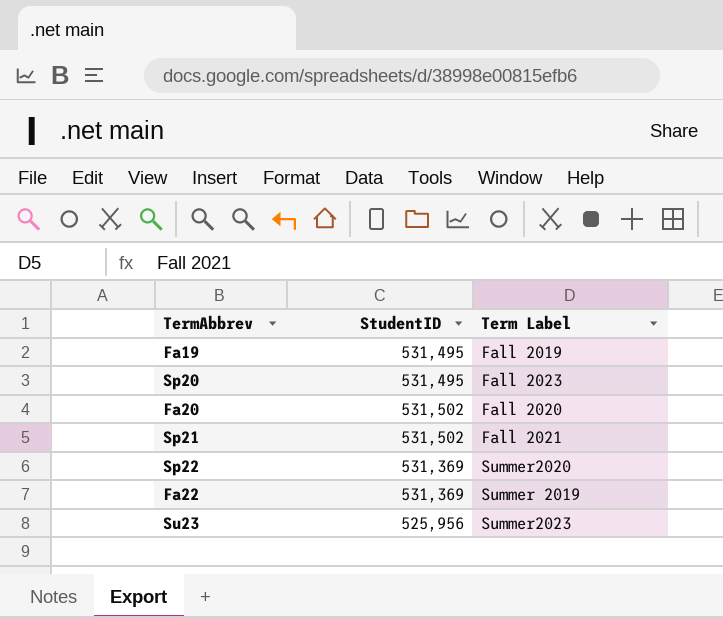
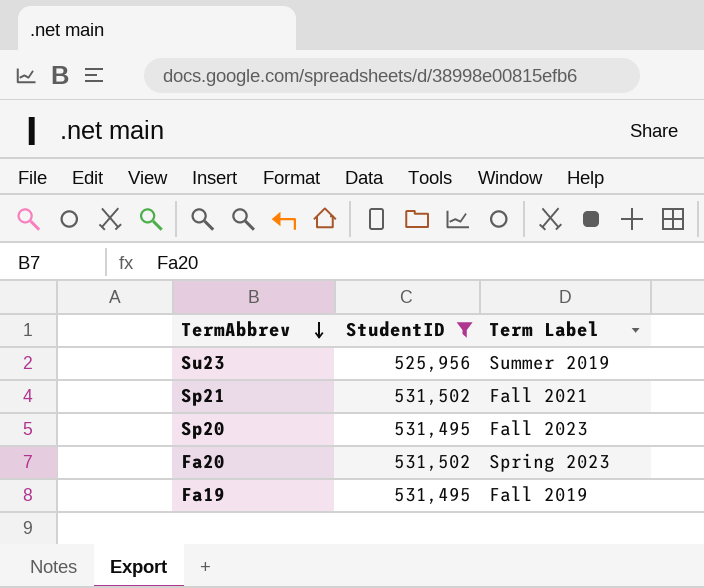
filter: none -> StudentID != 531,369
row order: none -> TermAbbrev descending
Su23 | Term Label: Summer2023 -> Summer 2019
Fa20 | Term Label: Fall 2020 -> Spring 2023

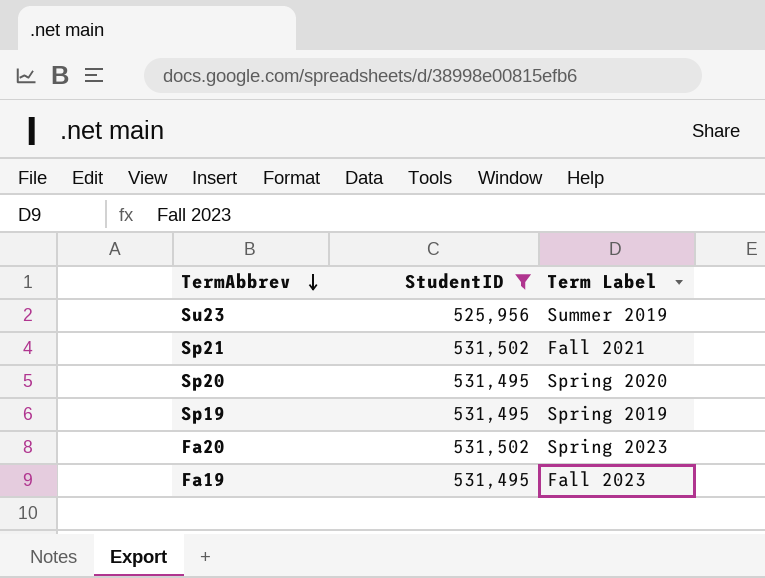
Sp20 | Term Label: Fall 2023 -> Spring 2020
row Sp19: none -> 531,495 | Spring 2019
Fa19 | Term Label: Fall 2019 -> Fall 2023

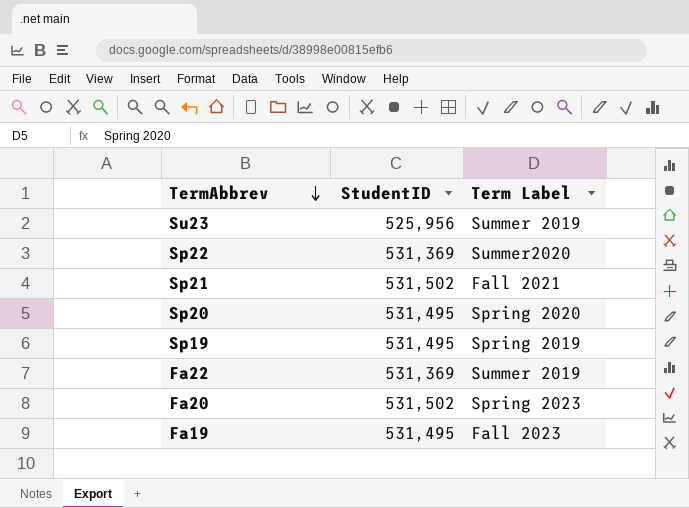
filter: StudentID != 531,369 -> none

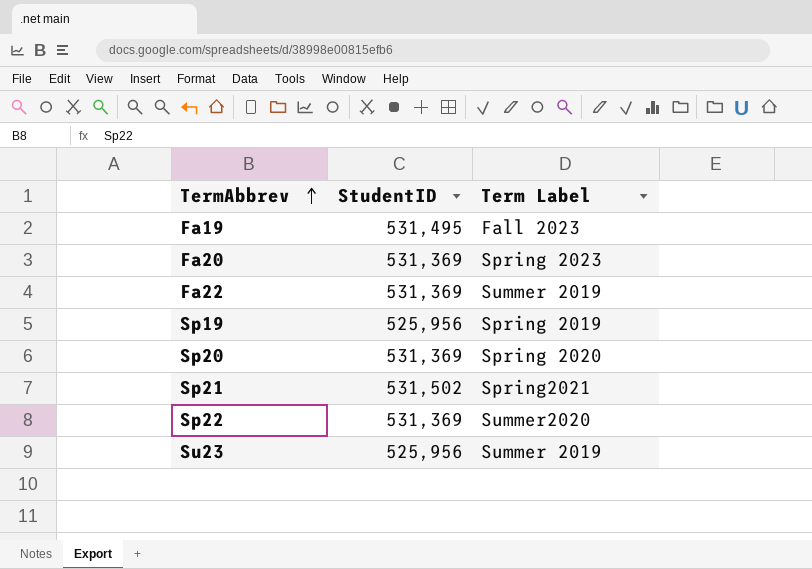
row order: TermAbbrev descending -> TermAbbrev ascending
Fa20 | StudentID: 531,502 -> 531,369
Sp19 | StudentID: 531,495 -> 525,956
Sp20 | StudentID: 531,495 -> 531,369
Sp21 | Term Label: Fall 2021 -> Spring2021

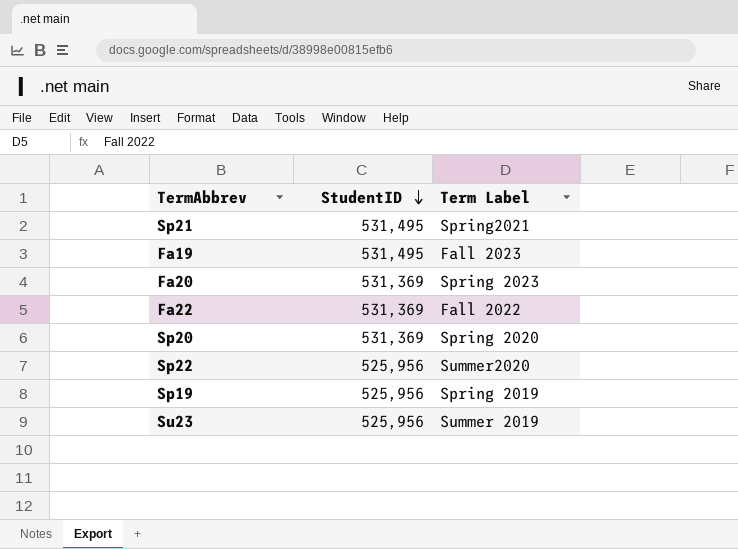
row order: TermAbbrev ascending -> StudentID descending
Sp21 | StudentID: 531,502 -> 531,495
Fa22 | Term Label: Summer 2019 -> Fall 2022
Sp22 | StudentID: 531,369 -> 525,956

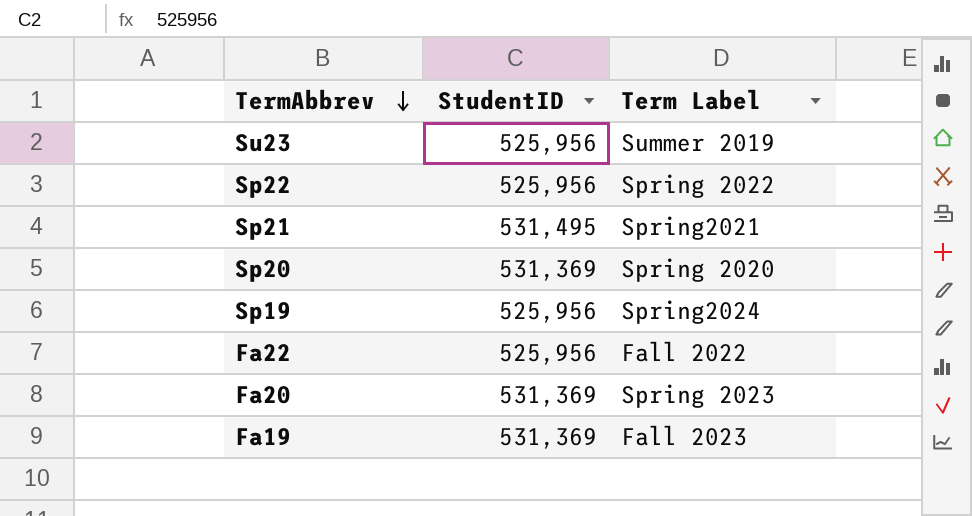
row order: StudentID descending -> TermAbbrev descending
Sp22 | Term Label: Summer2020 -> Spring 2022
Sp19 | Term Label: Spring 2019 -> Spring2024
Fa22 | StudentID: 531,369 -> 525,956
Fa19 | StudentID: 531,495 -> 531,369

